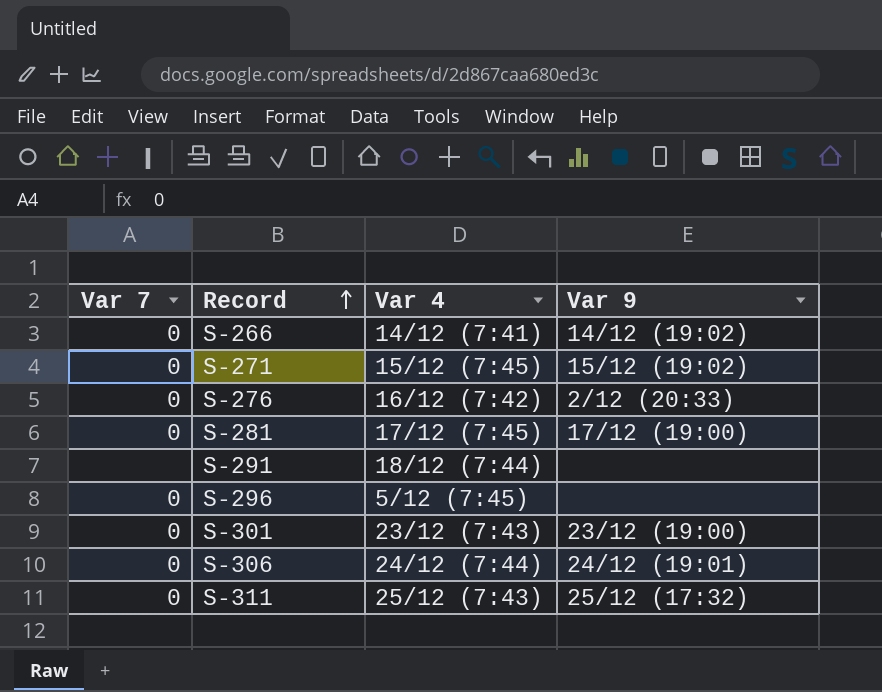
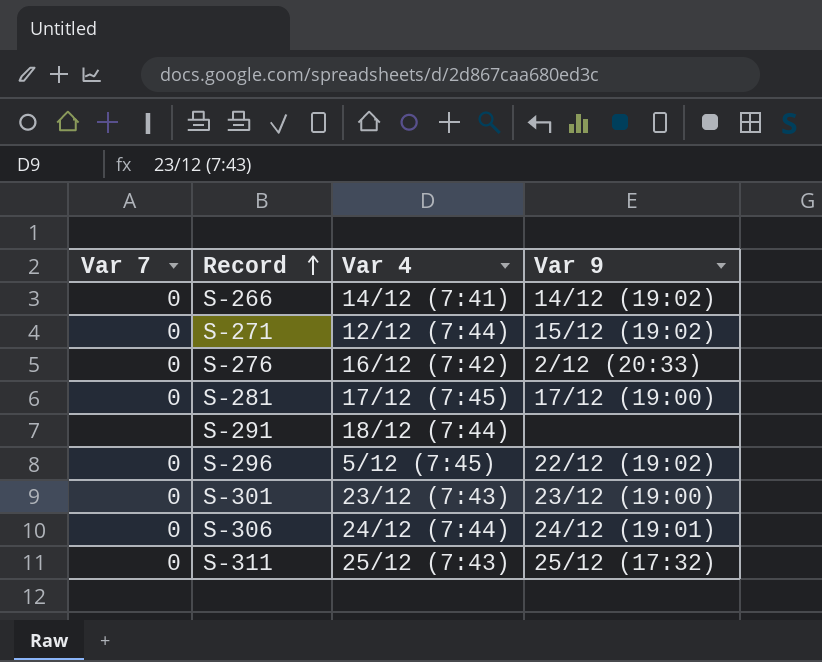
S-271 | Var 4: 15/12 (7:45) -> 12/12 (7:44)
S-296 | Var 9: none -> 22/12 (19:02)

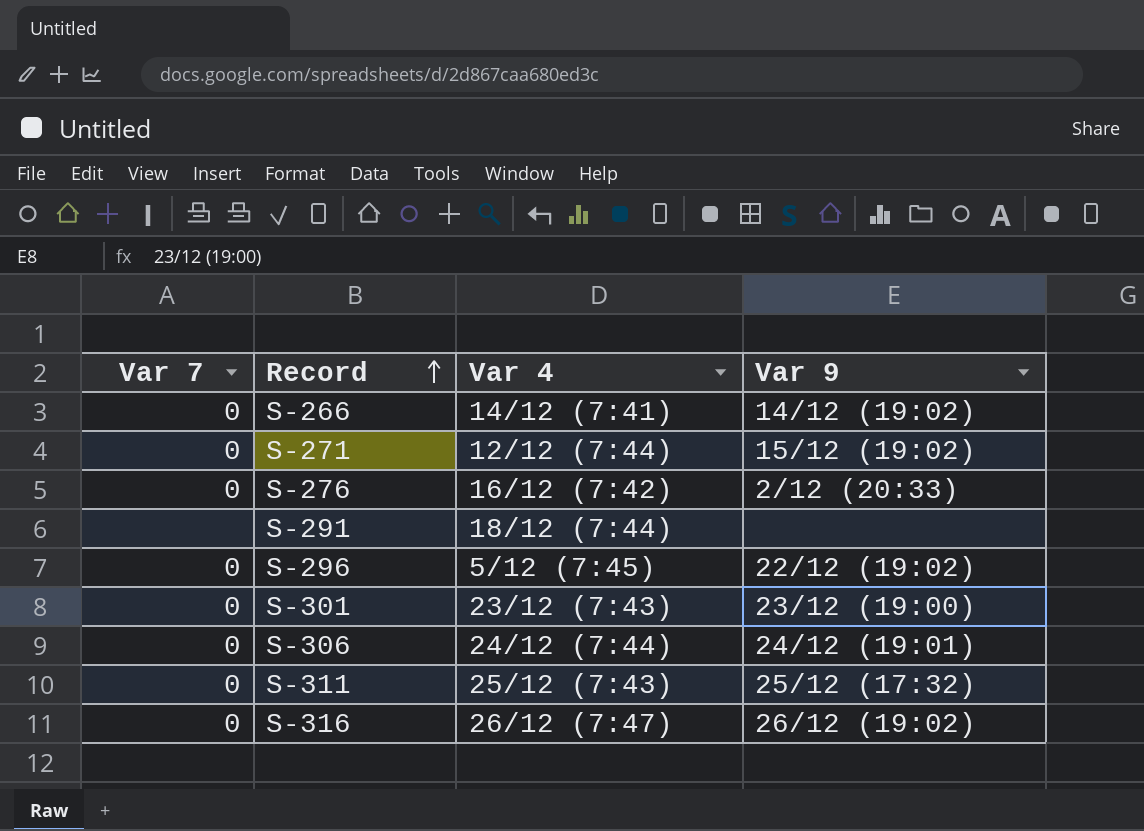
row S-281: 0 | 17/12 (7:45) | 17/12 (19:00) -> none
row S-316: none -> 0 | 26/12 (7:47) | 26/12 (19:02)

